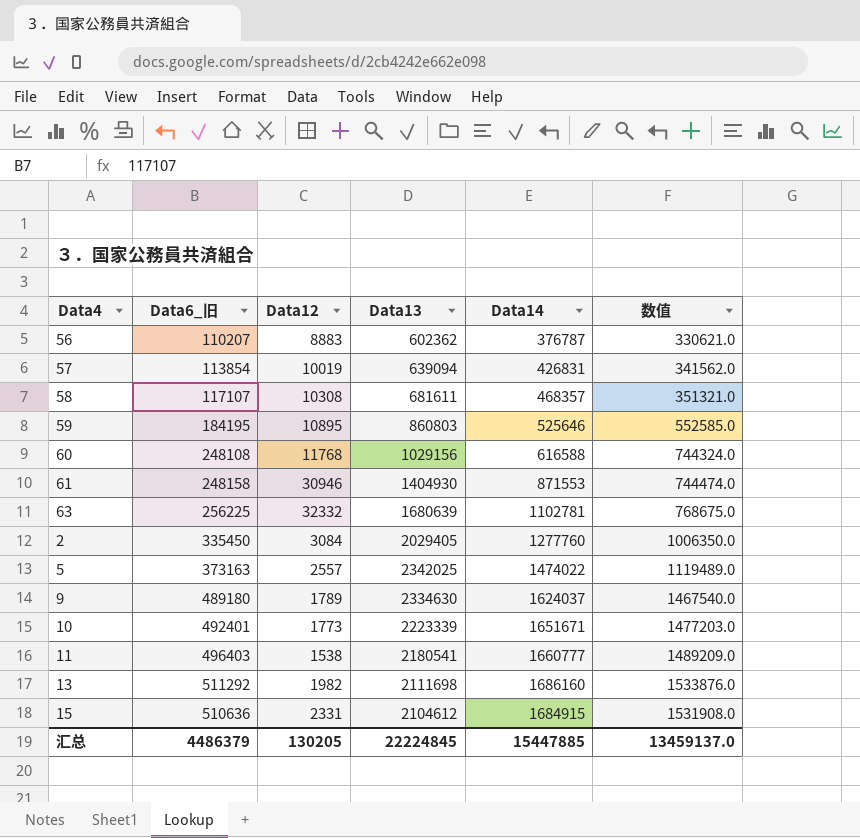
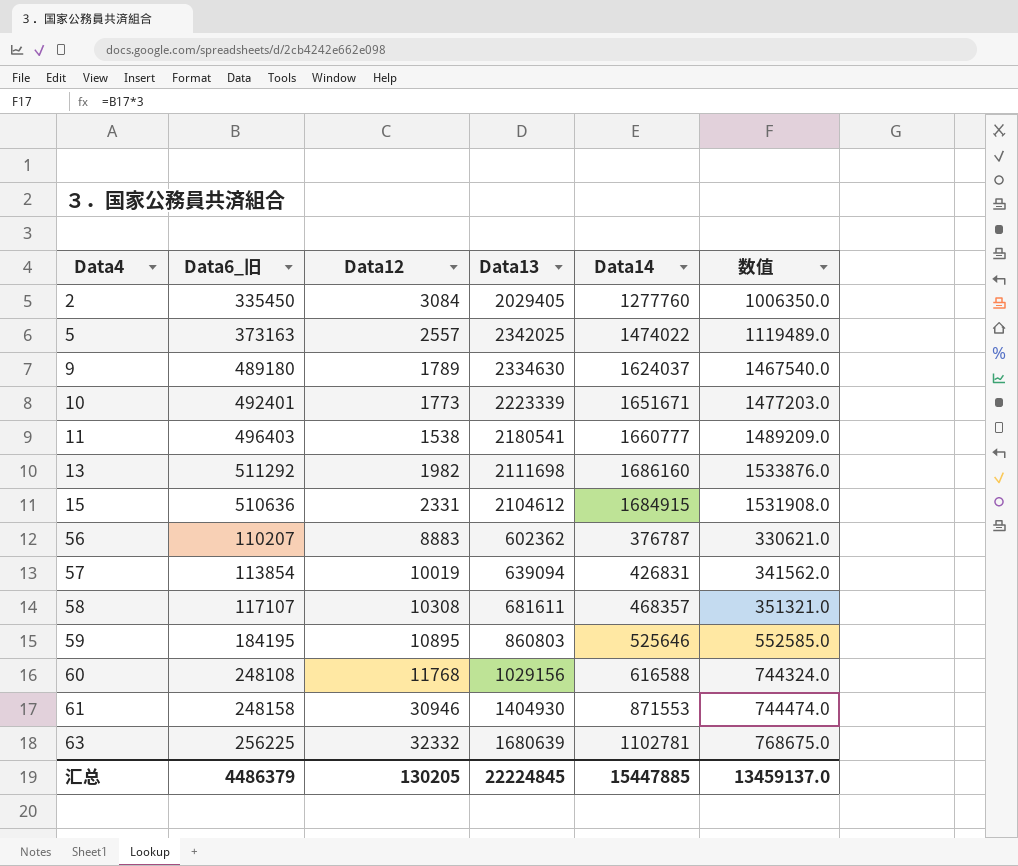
row order: none -> Data4 ascending

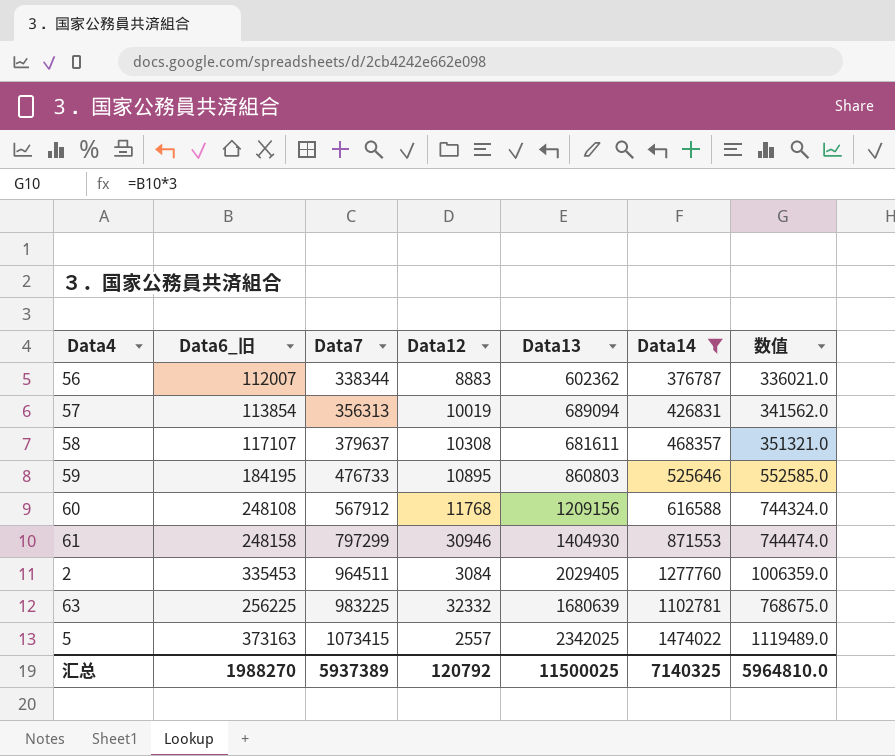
filter: none -> Data14 <= 1474022
row order: Data4 ascending -> Data7 ascending
column Data7 | position: none -> 3
56 | Data6_旧: 110207 -> 112007
56 | 数值: 330621.0 -> 336021.0
57 | Data13: 639094 -> 689094
60 | Data13: 1029156 -> 1209156
2 | Data6_旧: 335450 -> 335453
2 | 数值: 1006350.0 -> 1006359.0
汇总 | Data6_旧: 4486379 -> 1988270
汇总 | Data12: 130205 -> 120792
汇总 | Data13: 22224845 -> 11500025
汇总 | Data14: 15447885 -> 7140325
汇总 | 数值: 13459137.0 -> 5964810.0

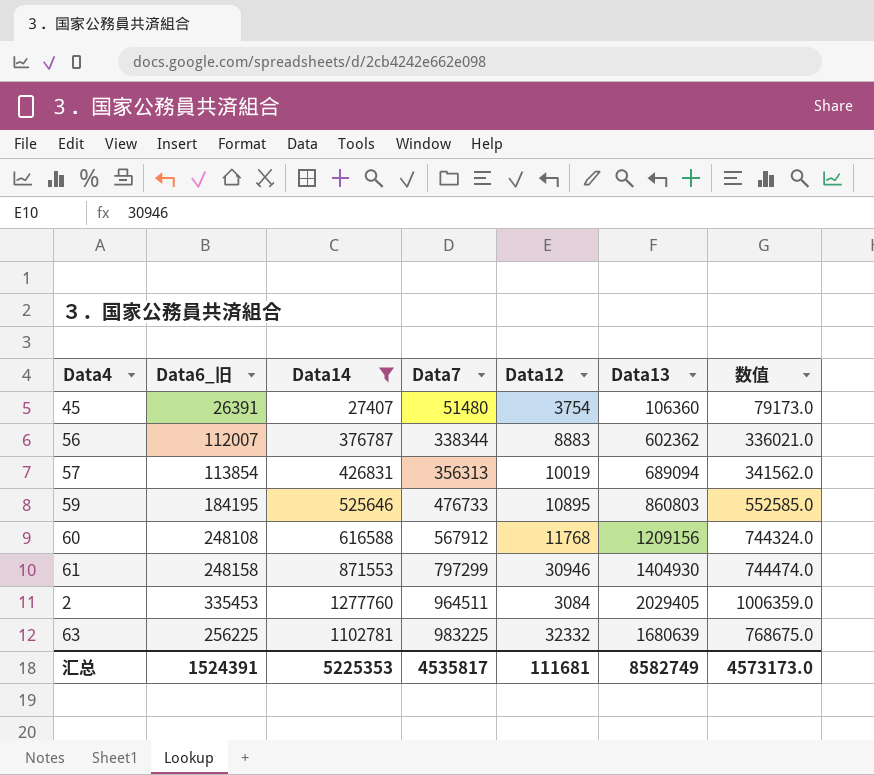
column Data14 | position: 6 -> 3
row 58: 117107 | 379637 | 10308 | 681611 | 468357 | 351321.0 -> none
row 5: 373163 | 1073415 | 2557 | 2342025 | 1474022 | 1119489.0 -> none
row 45: none -> 26391 | 27407 | 51480 | 3754 | 106360 | 79173.0
汇总 | Data6_旧: 1988270 -> 1524391
汇总 | Data14: 7140325 -> 5225353
汇总 | Data7: 5937389 -> 4535817
汇总 | Data12: 120792 -> 111681
汇总 | Data13: 11500025 -> 8582749
汇总 | 数值: 5964810.0 -> 4573173.0

